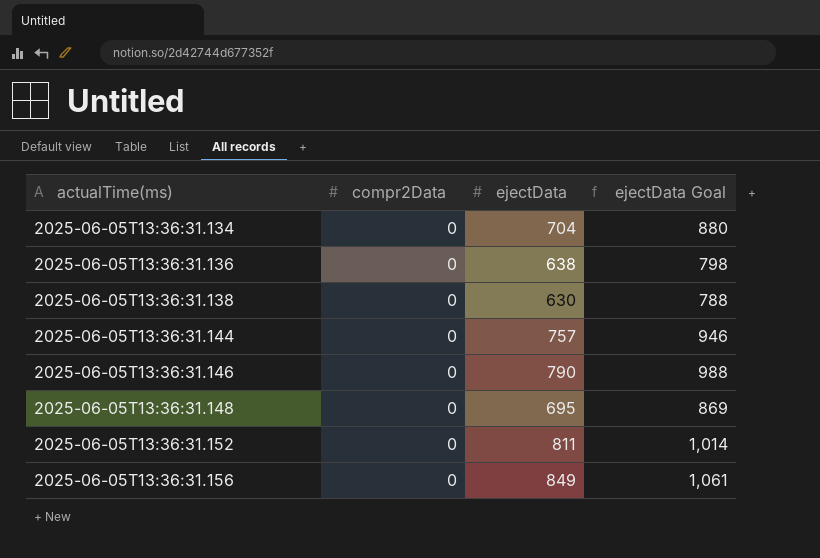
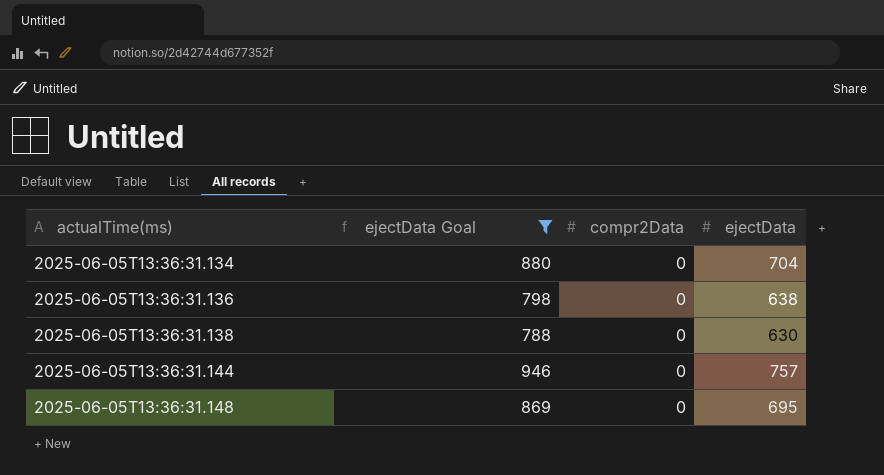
filter: none -> ejectData Goal <= 946
column ejectData Goal | position: 4 -> 2

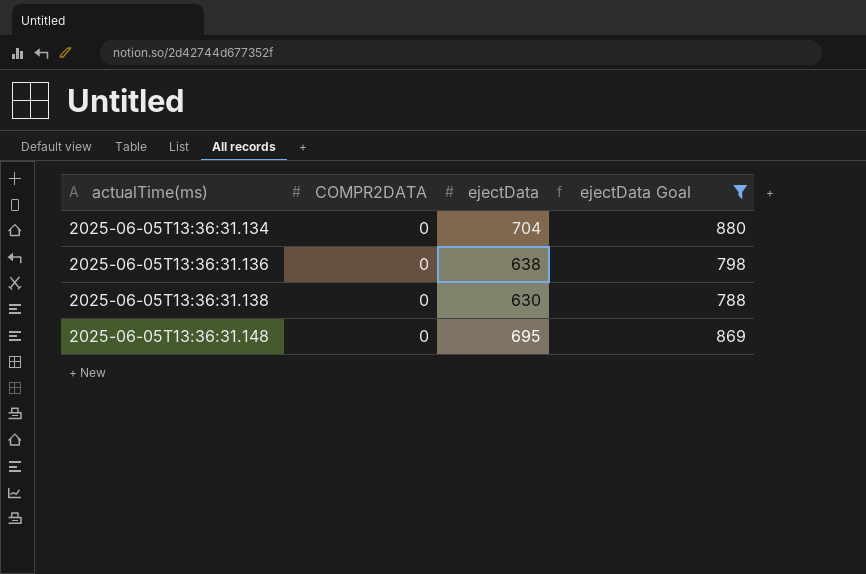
column name: compr2Data -> COMPR2DATA
column ejectData Goal | position: 2 -> 4
row 2025-06-05T13:36:31.144: 946 | 0 | 757 -> none

